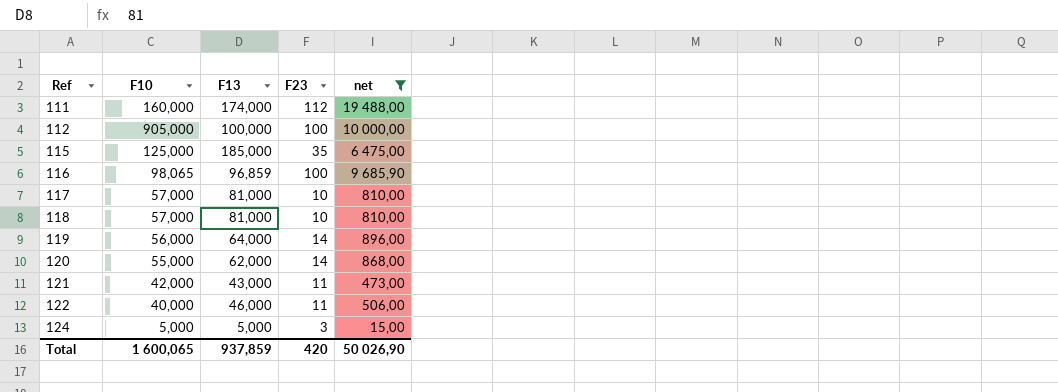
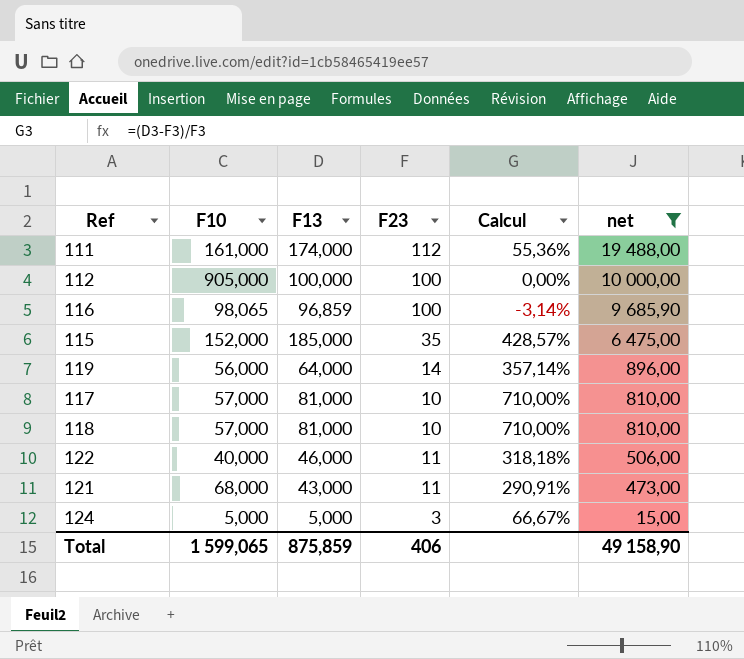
row order: Ref ascending -> net descending
column Calcul | formula: none -> ([F13] - [F23]) / [F23]
row 120: 55,000 | 62,000 | 14 | 868,00 -> none
111 | F10: 160,000 -> 161,000
115 | F10: 125,000 -> 152,000
121 | F10: 42,000 -> 68,000
Total | F10: 1 600,065 -> 1 599,065
Total | F13: 937,859 -> 875,859
Total | F23: 420 -> 406
Total | net: 50 026,90 -> 49 158,90

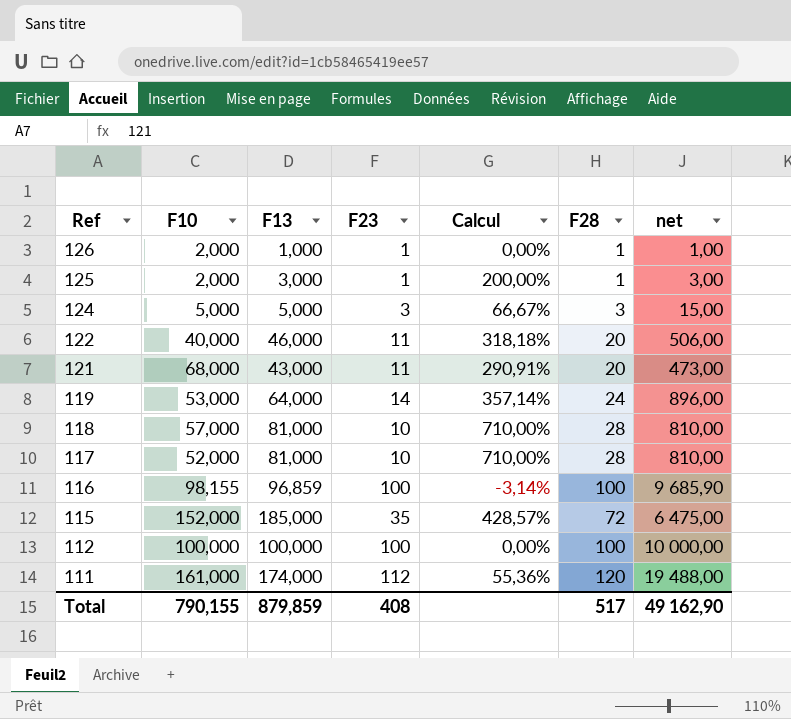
filter: net >= 15,00 -> none
row order: net descending -> Ref descending
column F28 | position: none -> 6
119 | F10: 56,000 -> 53,000
117 | F10: 57,000 -> 52,000
116 | F10: 98,065 -> 98,155
112 | F10: 905,000 -> 100,000
Total | F10: 1 599,065 -> 790,155
Total | F13: 875,859 -> 879,859
Total | F23: 406 -> 408
Total | net: 49 158,90 -> 49 162,90

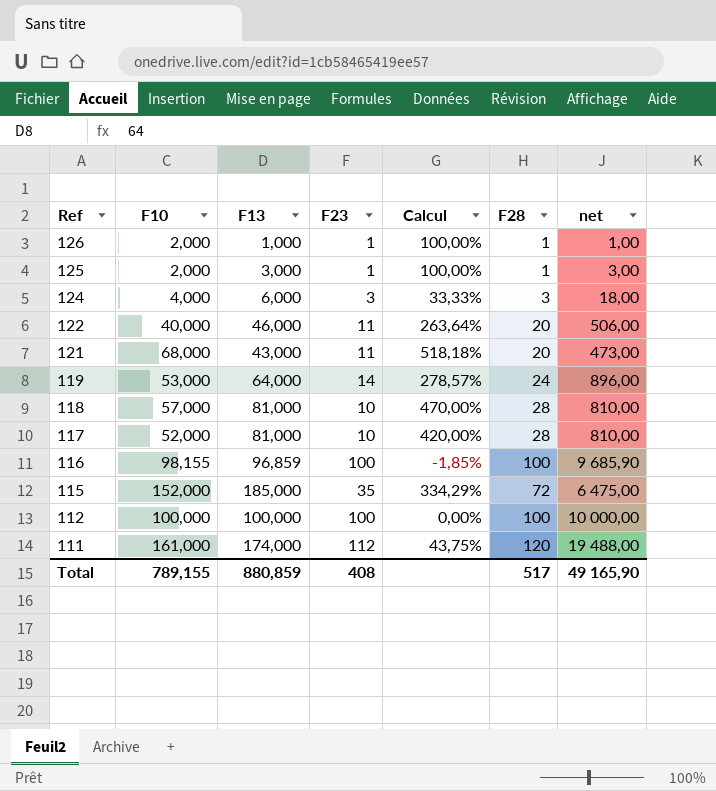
column Calcul | formula: ([F13] - [F23]) / [F23] -> ([F10] - [F23]) / [F23]
124 | F10: 5,000 -> 4,000
124 | F13: 5,000 -> 6,000
124 | net: 15,00 -> 18,00
Total | F10: 790,155 -> 789,155
Total | F13: 879,859 -> 880,859
Total | net: 49 162,90 -> 49 165,90

